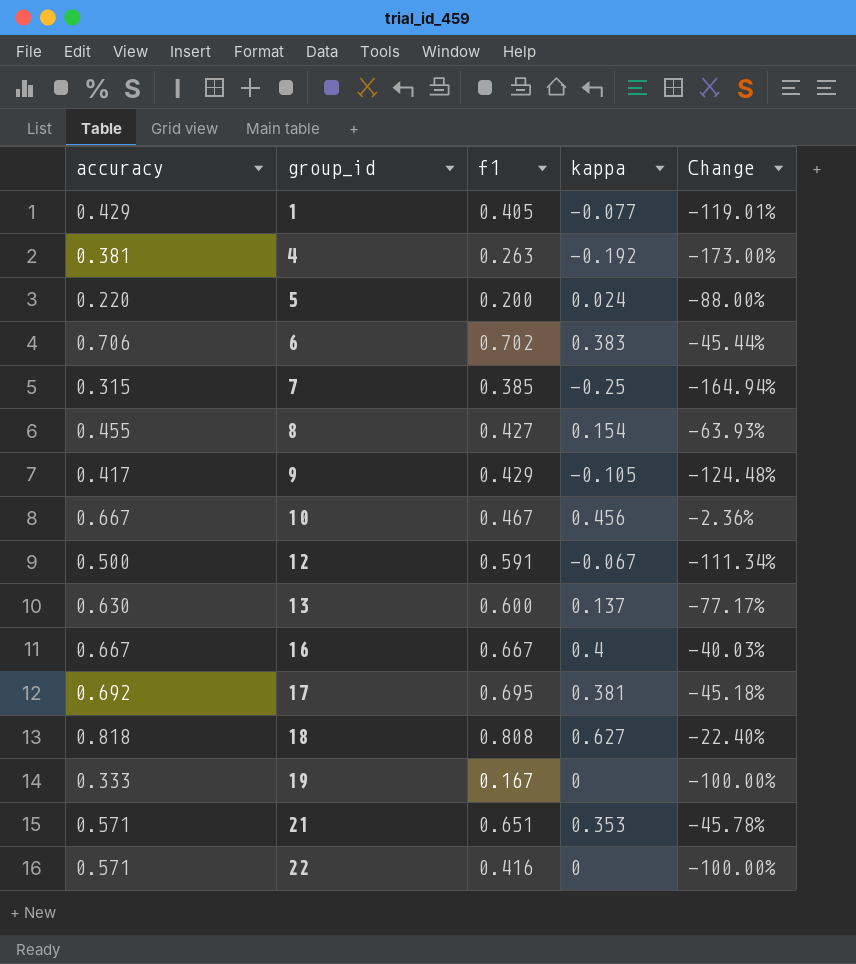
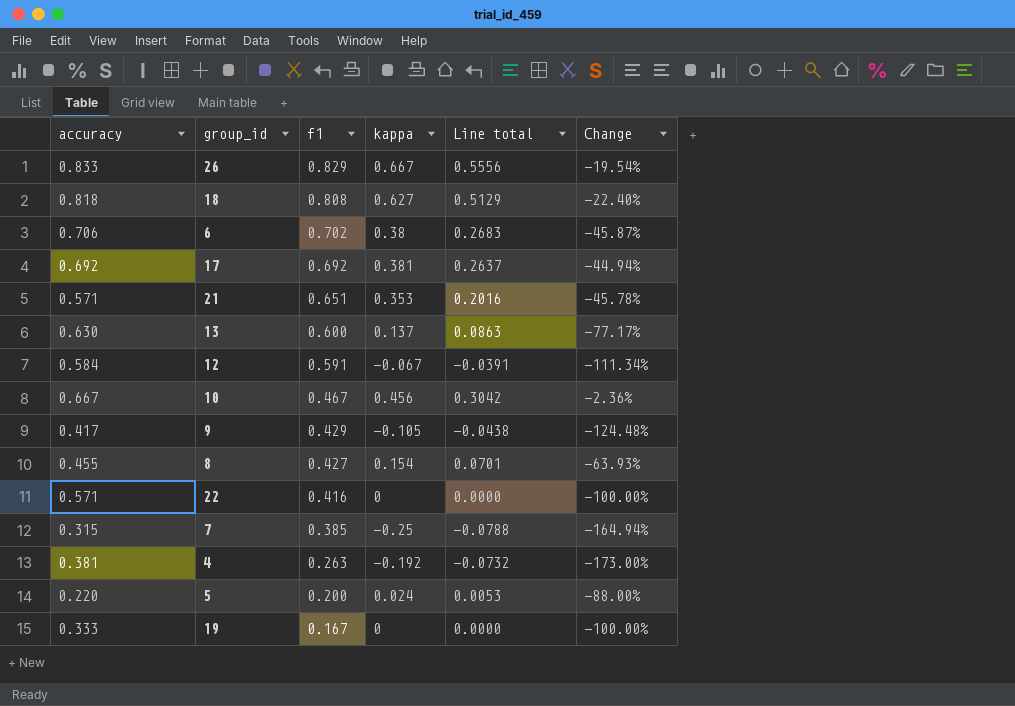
row order: group_id ascending -> f1 descending
column Line total | formula: none -> [accuracy] * [kappa]
row 1: 0.429 | 0.405 | -0.077 | -119.01% -> none
row 16: 0.667 | 0.667 | 0.4 | -40.03% -> none
row 26: none -> 0.833 | 0.829 | 0.667 | 0.5556 | -19.54%
6 | kappa: 0.383 -> 0.38
6 | Change: -45.44% -> -45.87%
17 | f1: 0.695 -> 0.692
17 | Change: -45.18% -> -44.94%
12 | accuracy: 0.500 -> 0.584

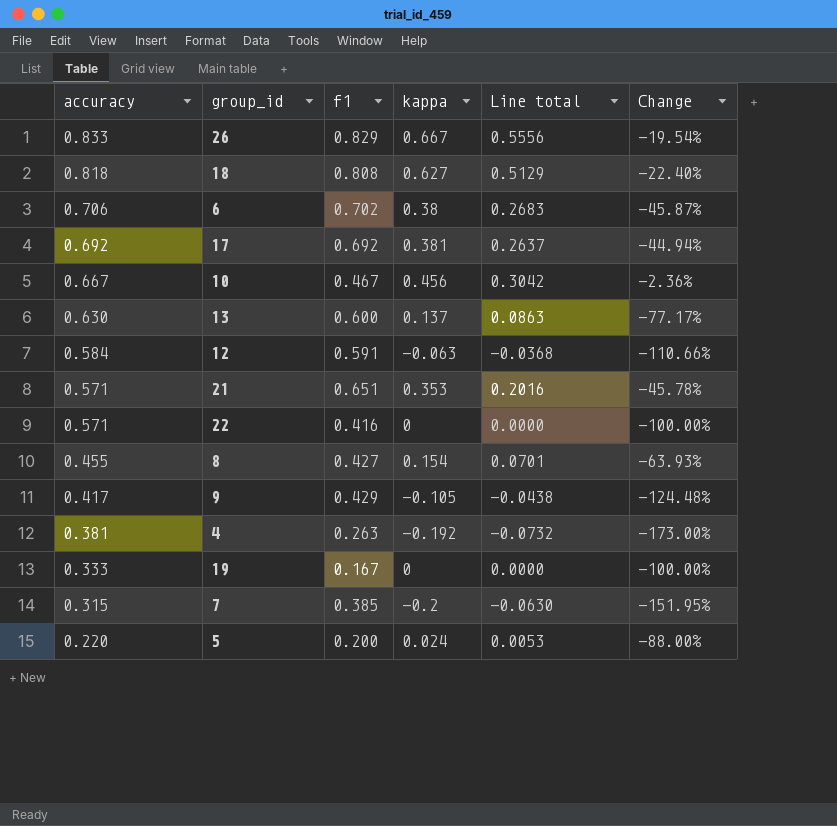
row order: f1 descending -> accuracy descending
12 | kappa: -0.067 -> -0.063
12 | Line total: -0.0391 -> -0.0368
12 | Change: -111.34% -> -110.66%
7 | kappa: -0.25 -> -0.2
7 | Line total: -0.0788 -> -0.0630
7 | Change: -164.94% -> -151.95%

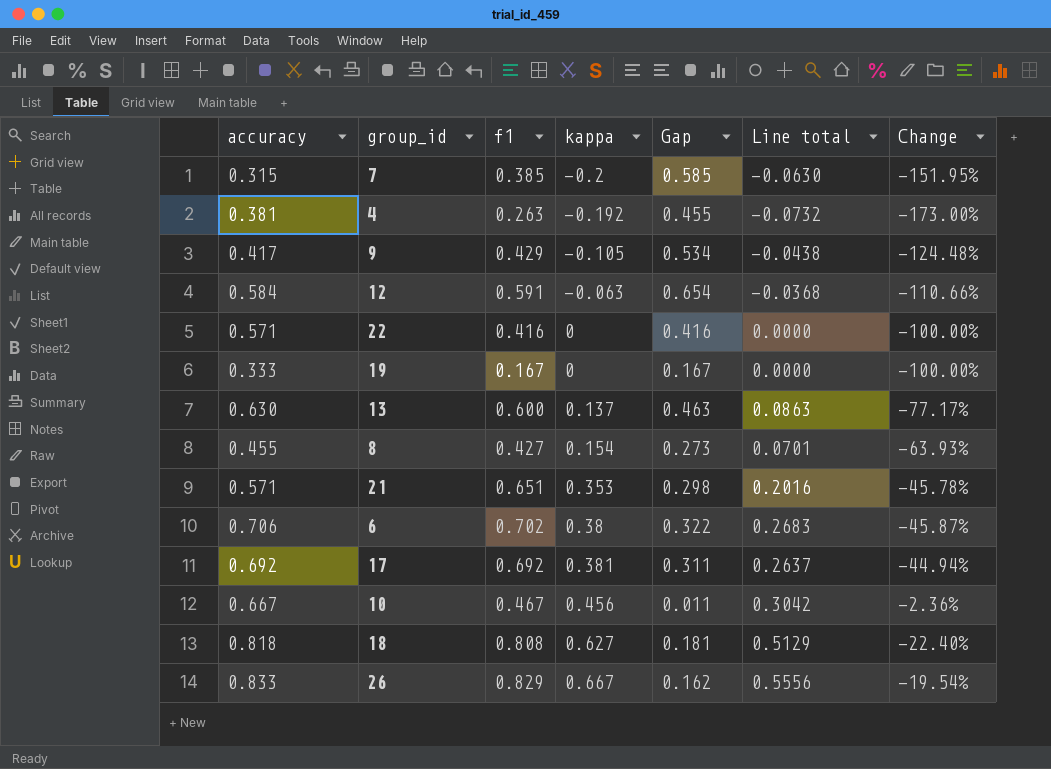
row order: accuracy descending -> kappa ascending
column Gap | formula: none -> [f1] - [kappa]
row 5: 0.220 | 0.200 | 0.024 | 0.0053 | -88.00% -> none

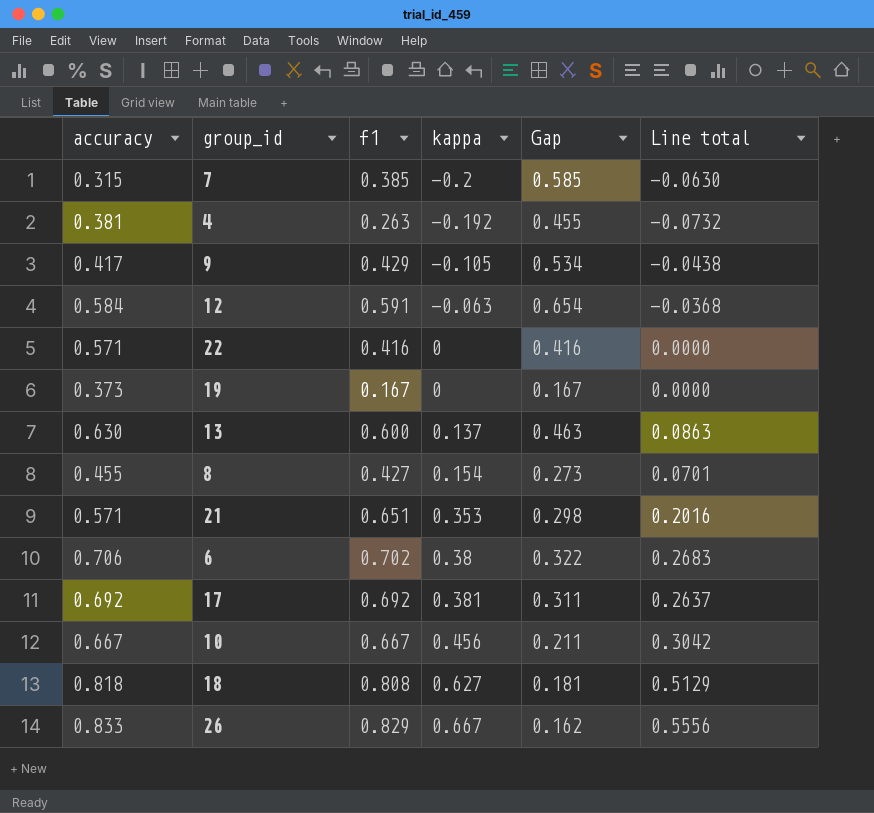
column Change | formula: ([kappa] - [f1]) / [f1] -> none
19 | accuracy: 0.333 -> 0.373
10 | f1: 0.467 -> 0.667
10 | Gap: 0.011 -> 0.211

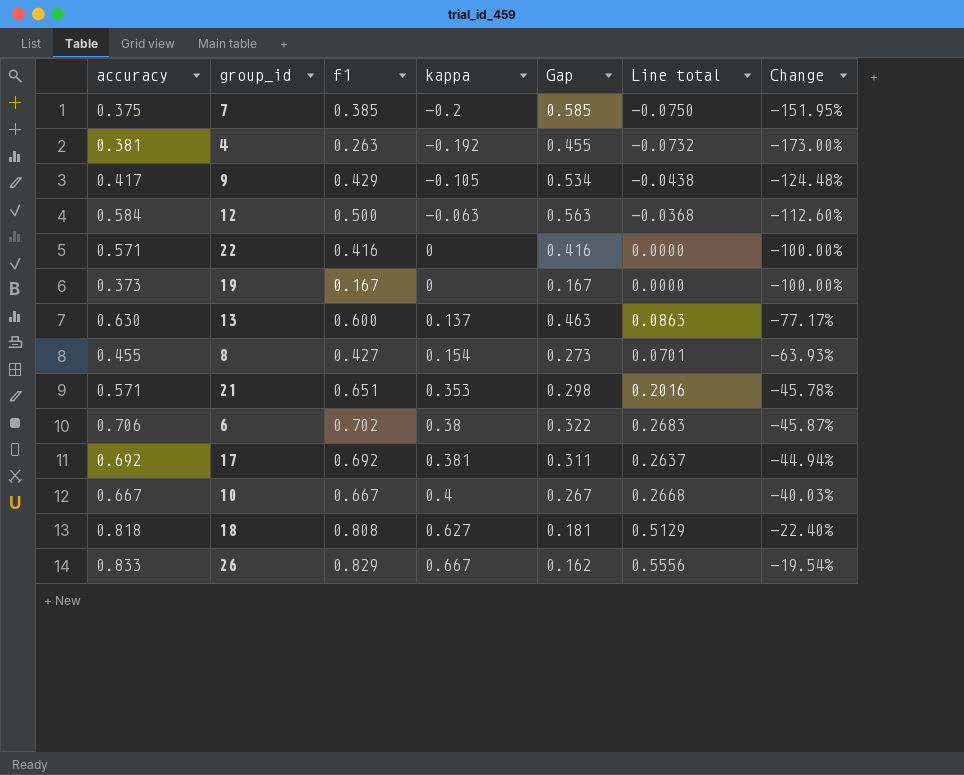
column Change | formula: none -> ([kappa] - [f1]) / [f1]
7 | accuracy: 0.315 -> 0.375
7 | Line total: -0.0630 -> -0.0750
12 | f1: 0.591 -> 0.500
12 | Gap: 0.654 -> 0.563
10 | kappa: 0.456 -> 0.4
10 | Gap: 0.211 -> 0.267
10 | Line total: 0.3042 -> 0.2668

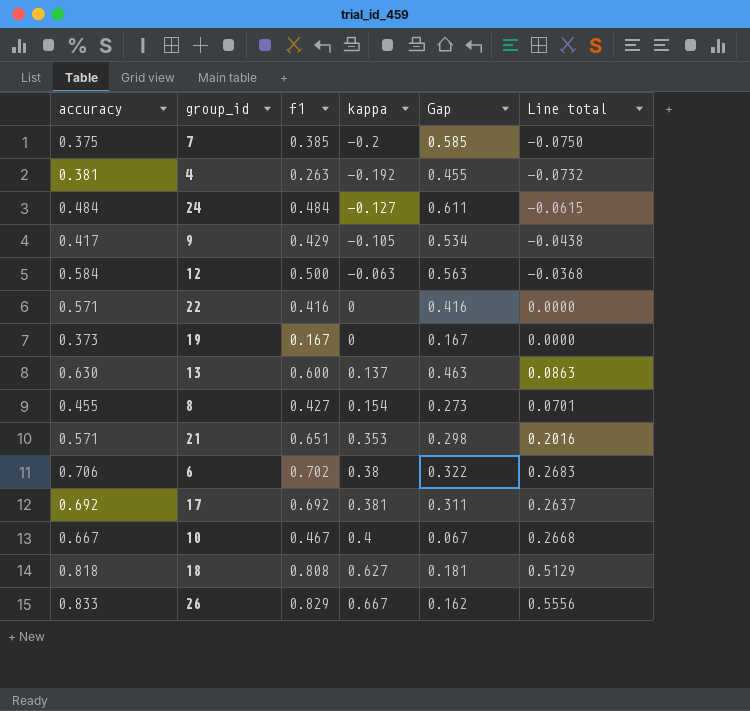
column Change | formula: ([kappa] - [f1]) / [f1] -> none
row 24: none -> 0.484 | 0.484 | -0.127 | 0.611 | -0.0615
10 | f1: 0.667 -> 0.467
10 | Gap: 0.267 -> 0.067

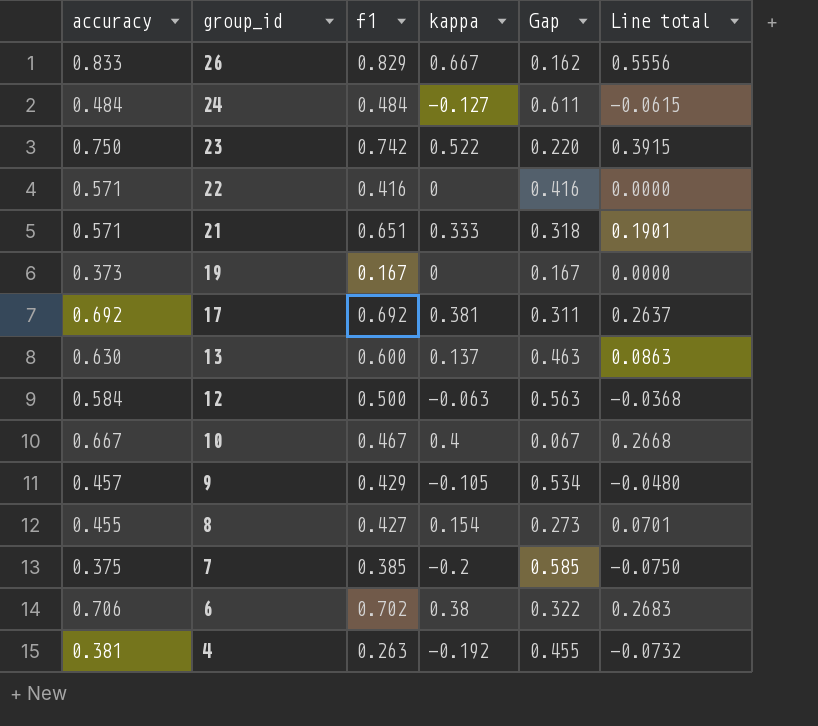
row order: kappa ascending -> group_id descending
row 18: 0.818 | 0.808 | 0.627 | 0.181 | 0.5129 -> none
row 23: none -> 0.750 | 0.742 | 0.522 | 0.220 | 0.3915
21 | kappa: 0.353 -> 0.333
21 | Gap: 0.298 -> 0.318
21 | Line total: 0.2016 -> 0.1901
9 | accuracy: 0.417 -> 0.457
9 | Line total: -0.0438 -> -0.0480

